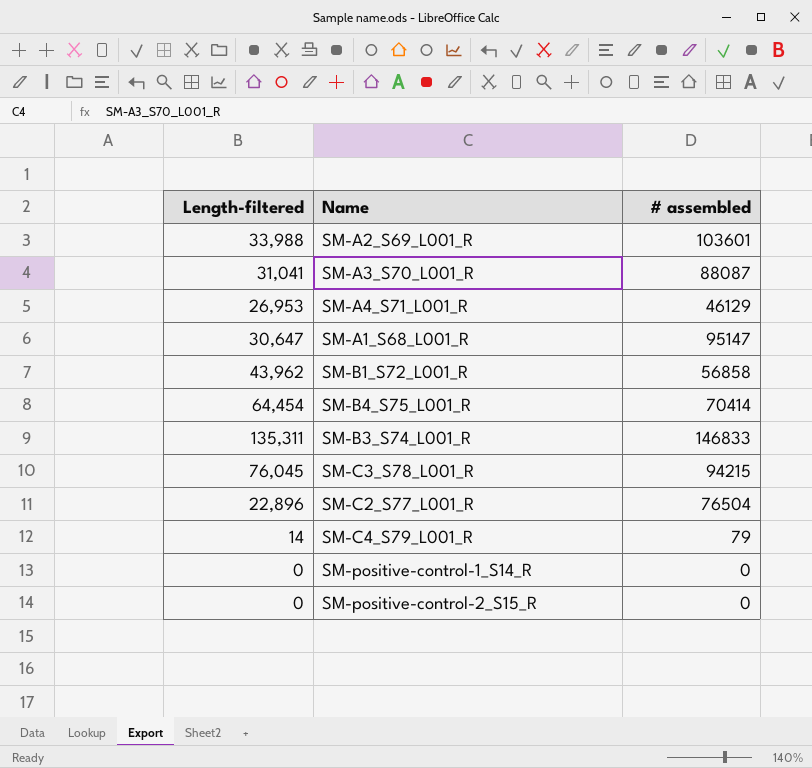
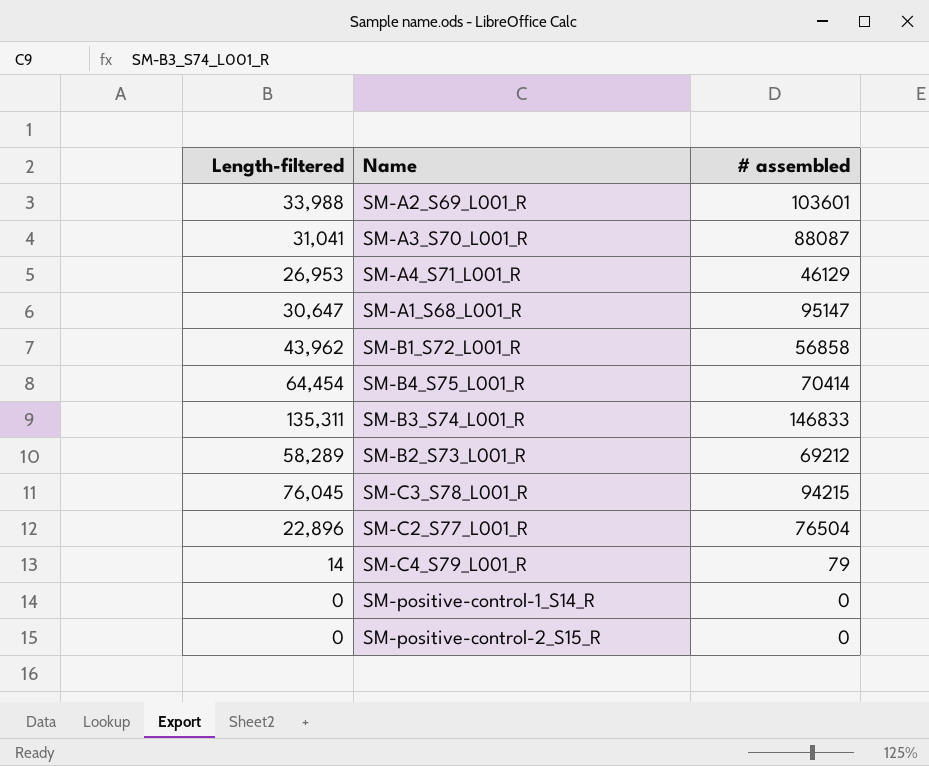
row SM-B2_S73_L001_R: none -> 58,289 | 69212

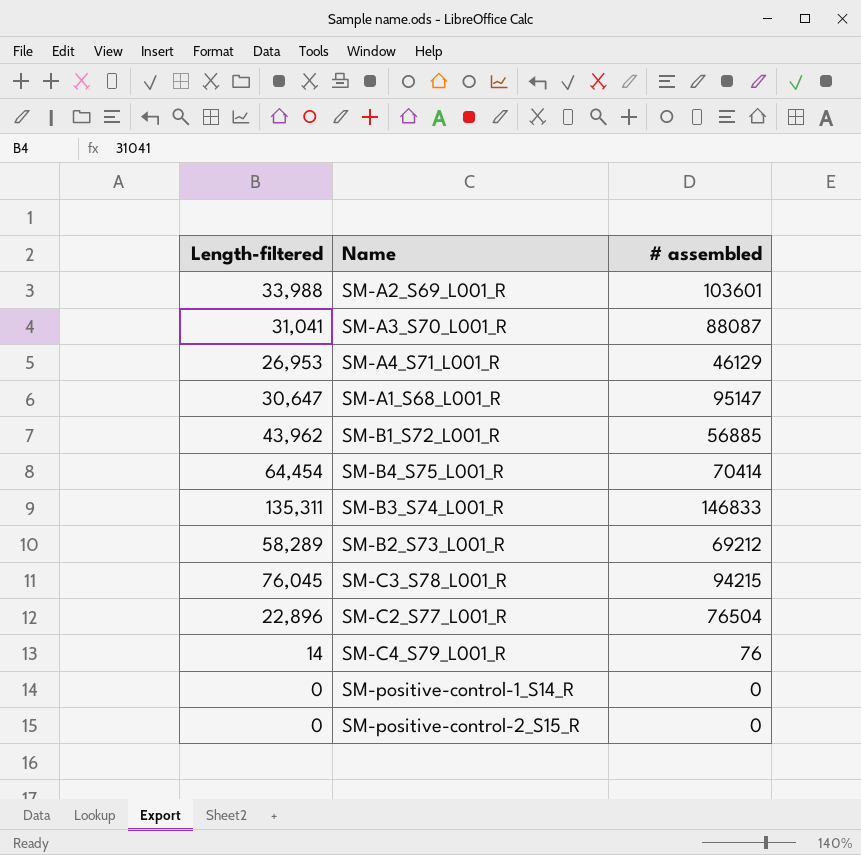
SM-B1_S72_L001_R | # assembled: 56858 -> 56885
SM-C4_S79_L001_R | # assembled: 79 -> 76

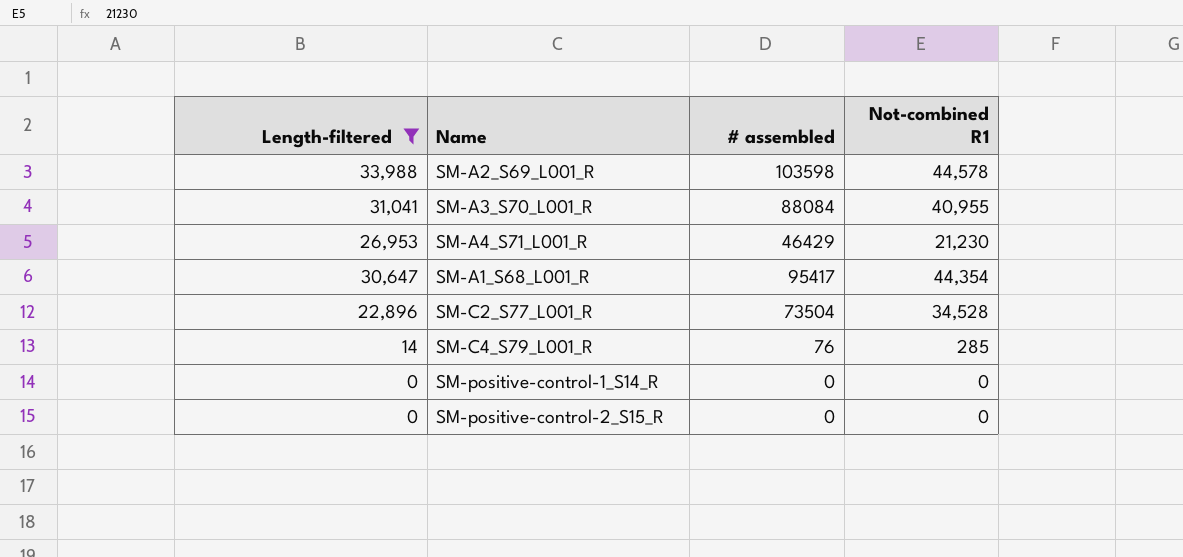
filter: none -> Length-filtered <= 33,988
column Not-combined R1 | position: none -> 4
SM-A2_S69_L001_R | # assembled: 103601 -> 103598
SM-A3_S70_L001_R | # assembled: 88087 -> 88084
SM-A4_S71_L001_R | # assembled: 46129 -> 46429
SM-A1_S68_L001_R | # assembled: 95147 -> 95417
SM-C2_S77_L001_R | # assembled: 76504 -> 73504

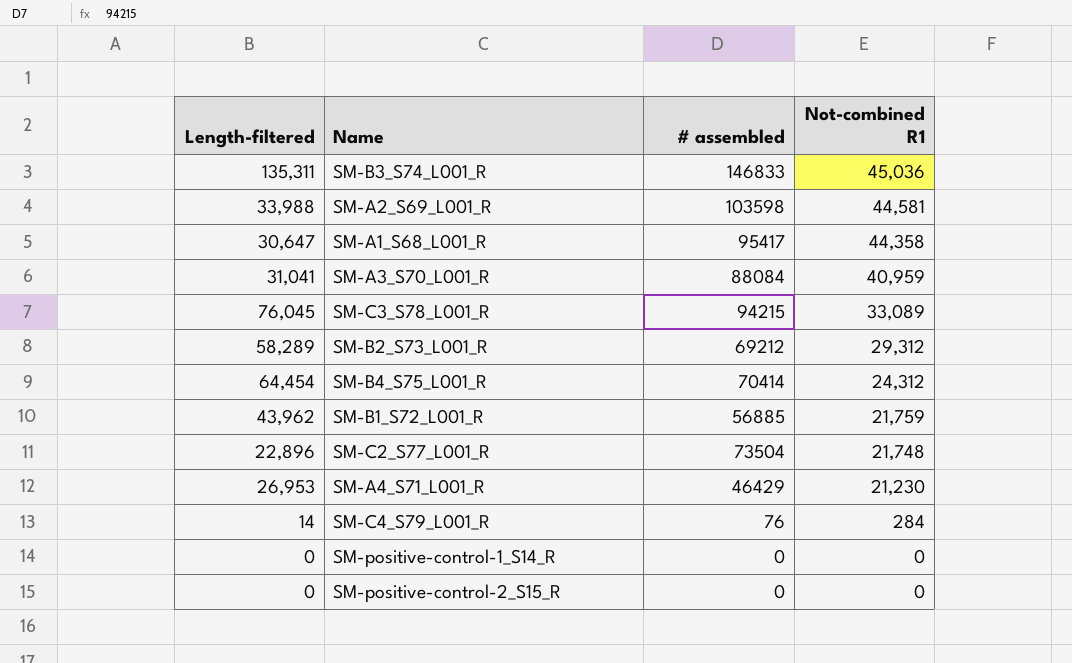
filter: Length-filtered <= 33,988 -> none
row order: none -> Not-combined R1 descending
SM-A2_S69_L001_R | Not-combined R1: 44,578 -> 44,581
SM-A1_S68_L001_R | Not-combined R1: 44,354 -> 44,358
SM-A3_S70_L001_R | Not-combined R1: 40,955 -> 40,959
SM-C2_S77_L001_R | Not-combined R1: 34,528 -> 21,748
SM-C4_S79_L001_R | Not-combined R1: 285 -> 284

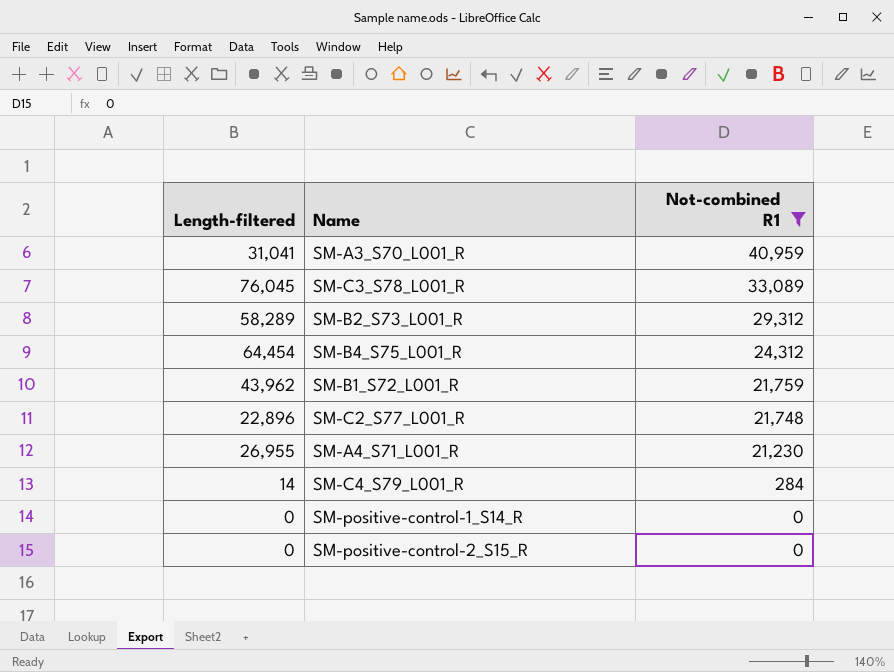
filter: none -> Not-combined R1 <= 40,959
column # assembled | position: 3 -> none
SM-A4_S71_L001_R | Length-filtered: 26,953 -> 26,955

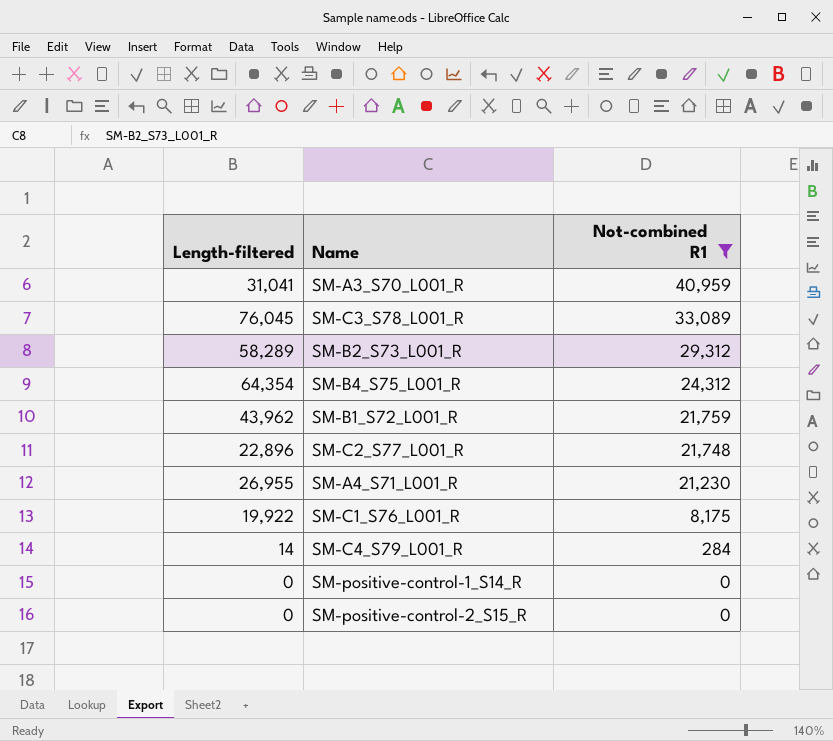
SM-B4_S75_L001_R | Length-filtered: 64,454 -> 64,354
row SM-C1_S76_L001_R: none -> 19,922 | 8,175

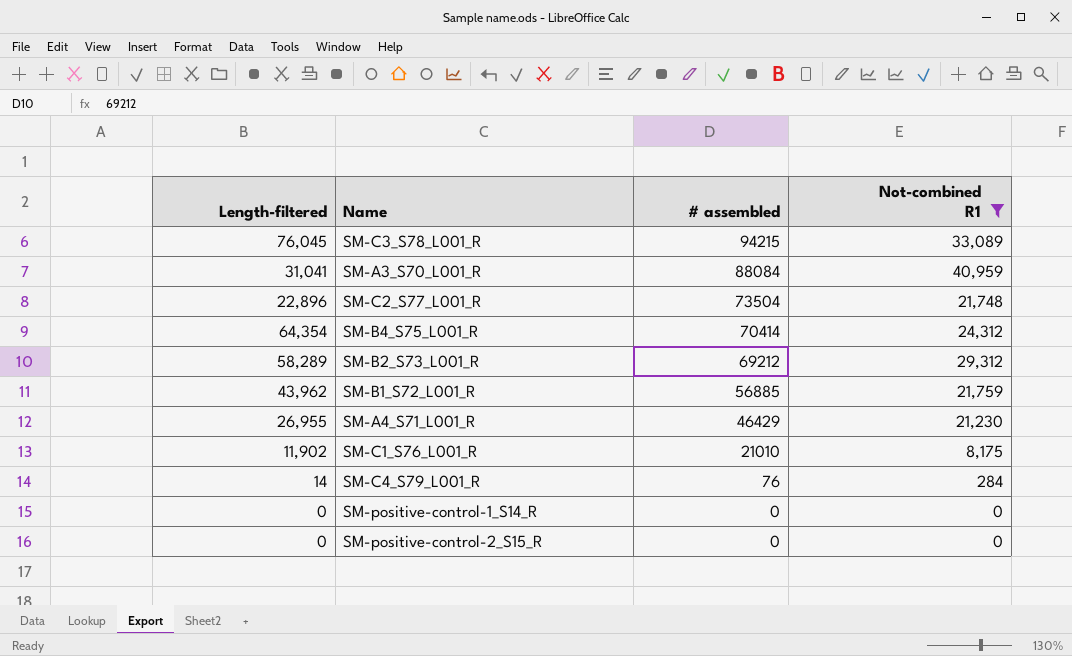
row order: Not-combined R1 descending -> # assembled descending
column # assembled | position: none -> 3
SM-C1_S76_L001_R | Length-filtered: 19,922 -> 11,902

